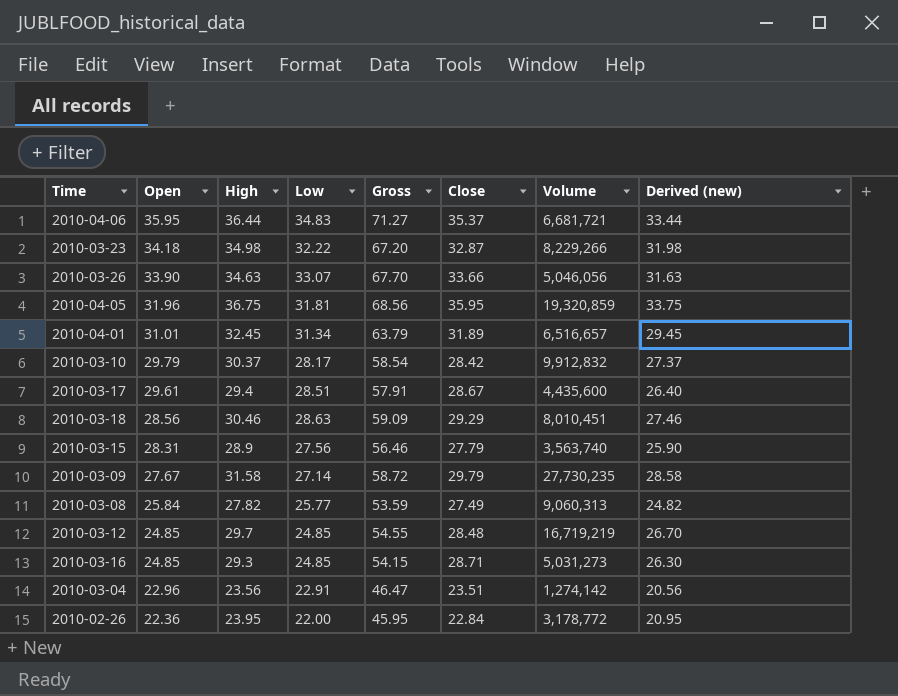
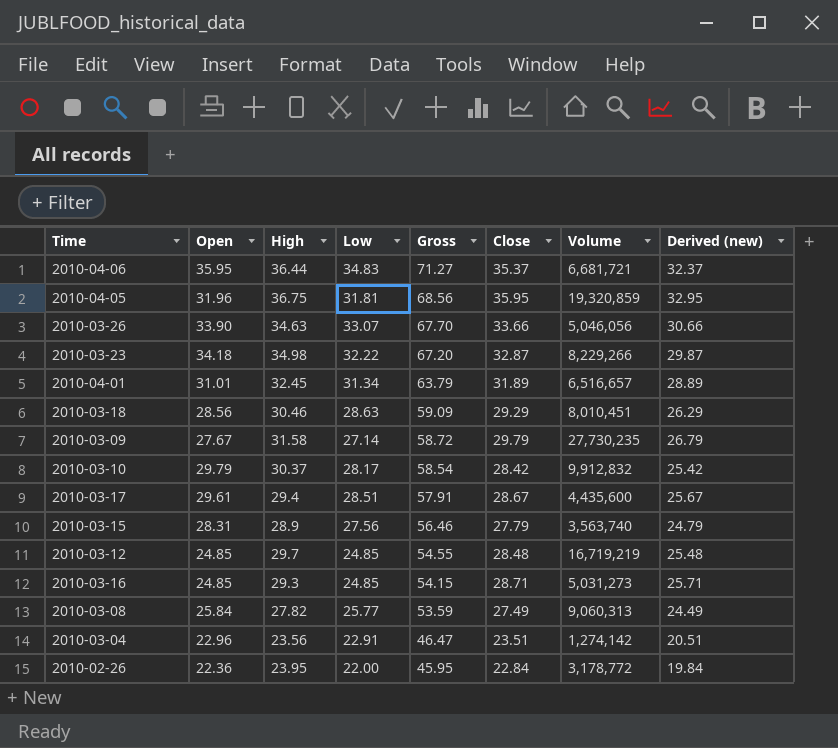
row order: Open descending -> Gross descending
column Derived (new) | formula: [High] - 3 -> [Close] - 3

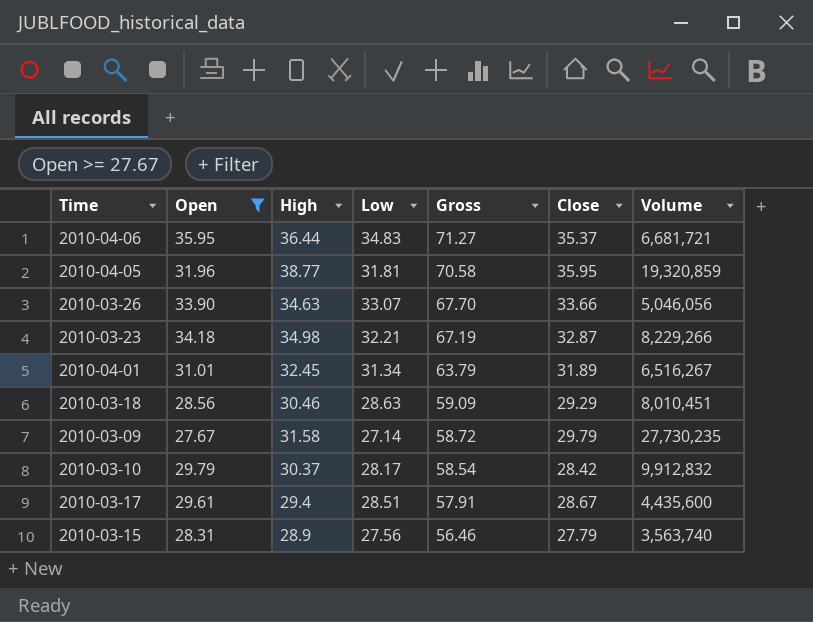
filter: none -> Open >= 27.67
column Derived (new) | formula: [Close] - 3 -> none
2010-04-05 | High: 36.75 -> 38.77
2010-04-05 | Gross: 68.56 -> 70.58
2010-03-23 | Low: 32.22 -> 32.21
2010-03-23 | Gross: 67.20 -> 67.19
2010-04-01 | Volume: 6,516,657 -> 6,516,267

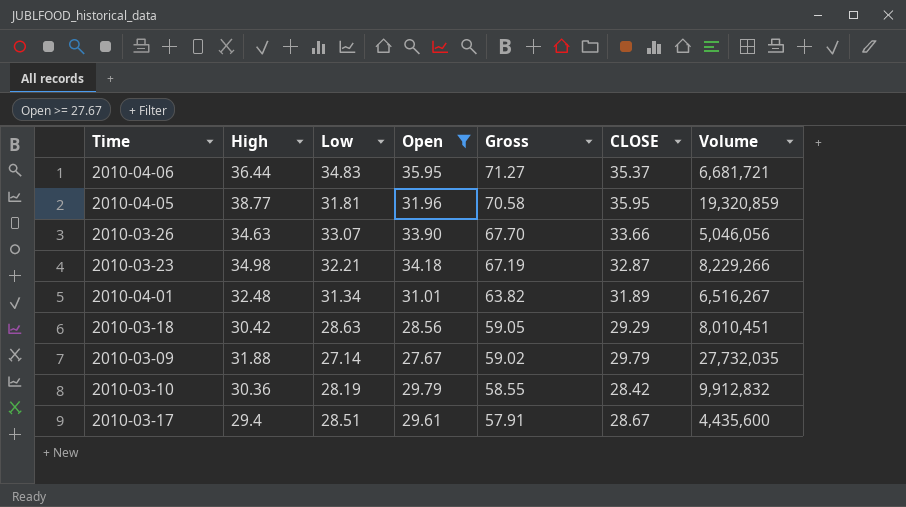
column Open | position: 2 -> 4
column name: Close -> CLOSE
row 2010-03-15: 28.31 | 28.9 | 27.56 | 56.46 | 27.79 | 3,563,740 -> none
2010-04-01 | High: 32.45 -> 32.48
2010-04-01 | Gross: 63.79 -> 63.82
2010-03-18 | High: 30.46 -> 30.42
2010-03-18 | Gross: 59.09 -> 59.05
2010-03-09 | High: 31.58 -> 31.88
2010-03-09 | Gross: 58.72 -> 59.02
2010-03-09 | Volume: 27,730,235 -> 27,732,035
2010-03-10 | High: 30.37 -> 30.36
2010-03-10 | Low: 28.17 -> 28.19
2010-03-10 | Gross: 58.54 -> 58.55

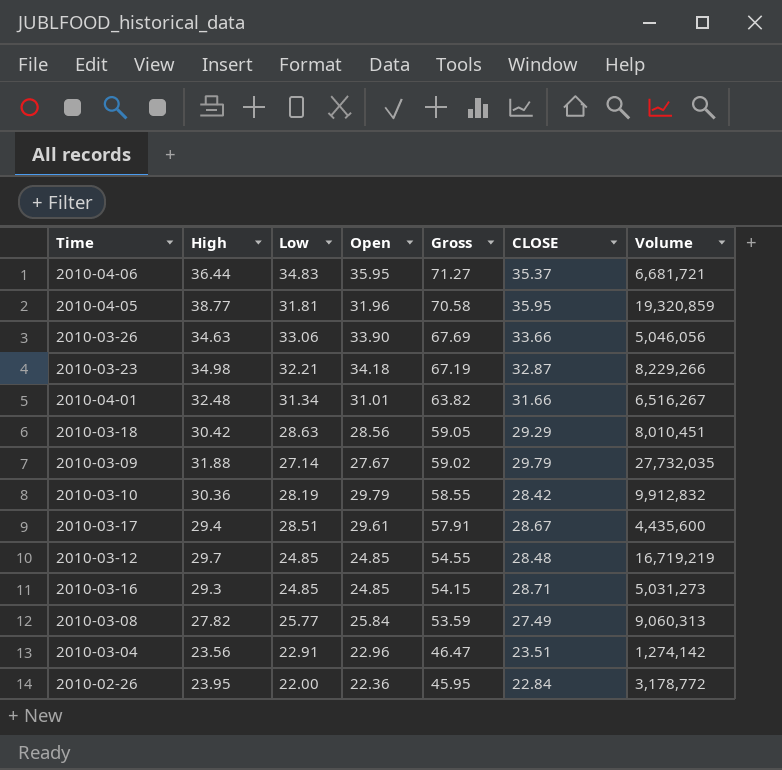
filter: Open >= 27.67 -> none
2010-03-26 | Low: 33.07 -> 33.06
2010-03-26 | Gross: 67.70 -> 67.69
2010-04-01 | CLOSE: 31.89 -> 31.66

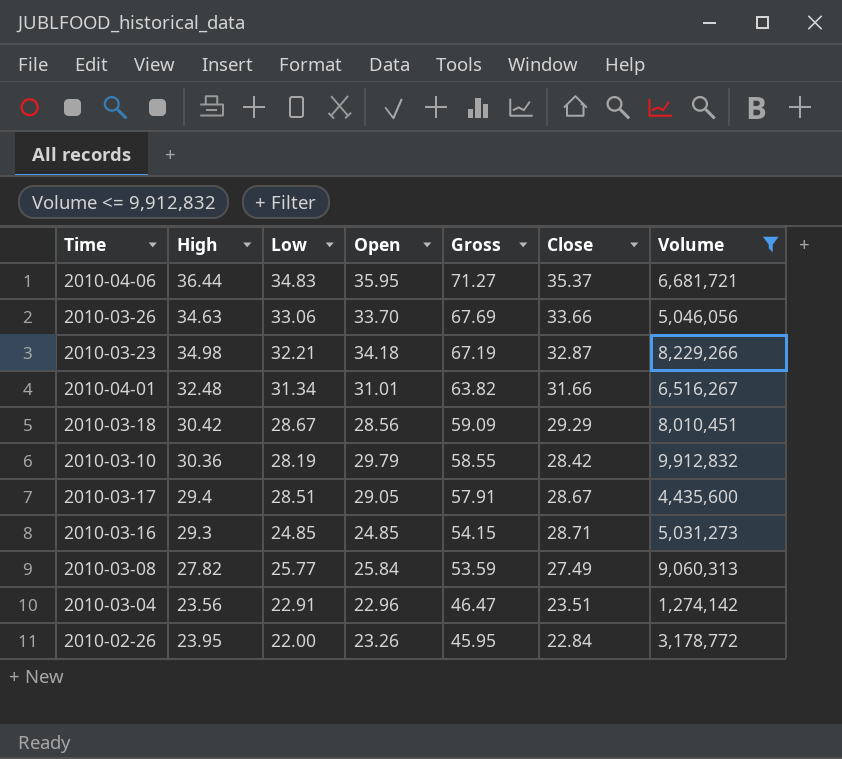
filter: none -> Volume <= 9,912,832
column name: CLOSE -> Close
2010-03-26 | Open: 33.90 -> 33.70
2010-03-18 | Low: 28.63 -> 28.67
2010-03-18 | Gross: 59.05 -> 59.09
2010-03-17 | Open: 29.61 -> 29.05
2010-02-26 | Open: 22.36 -> 23.26

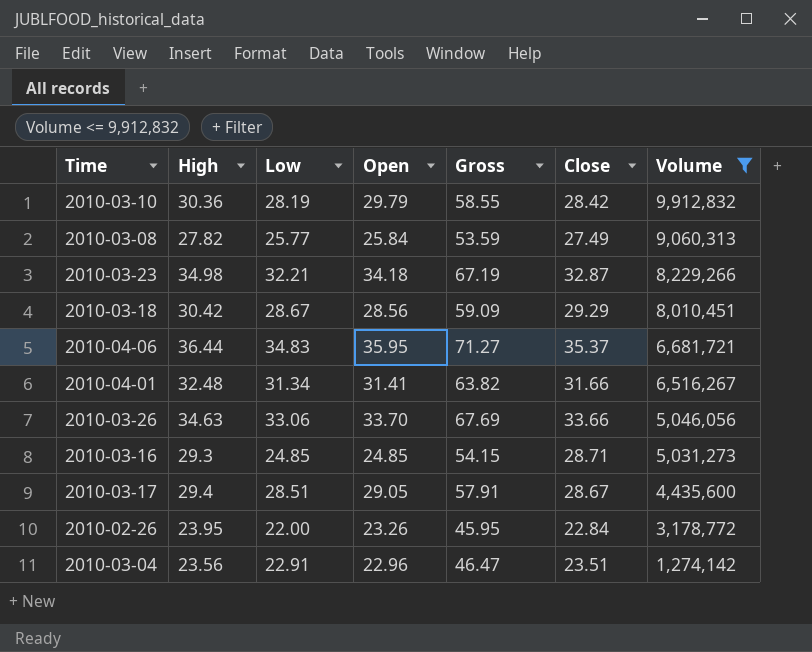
row order: Gross descending -> Volume descending
2010-04-01 | Open: 31.01 -> 31.41

